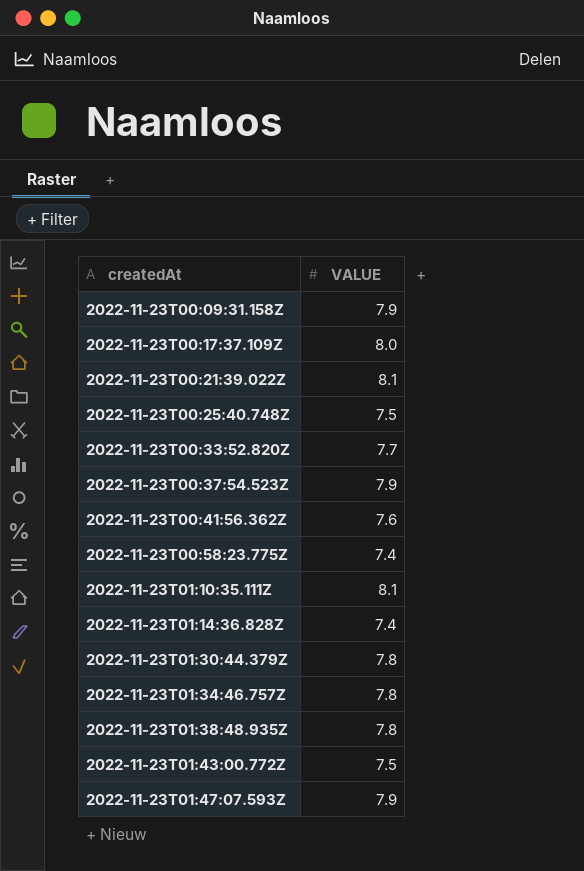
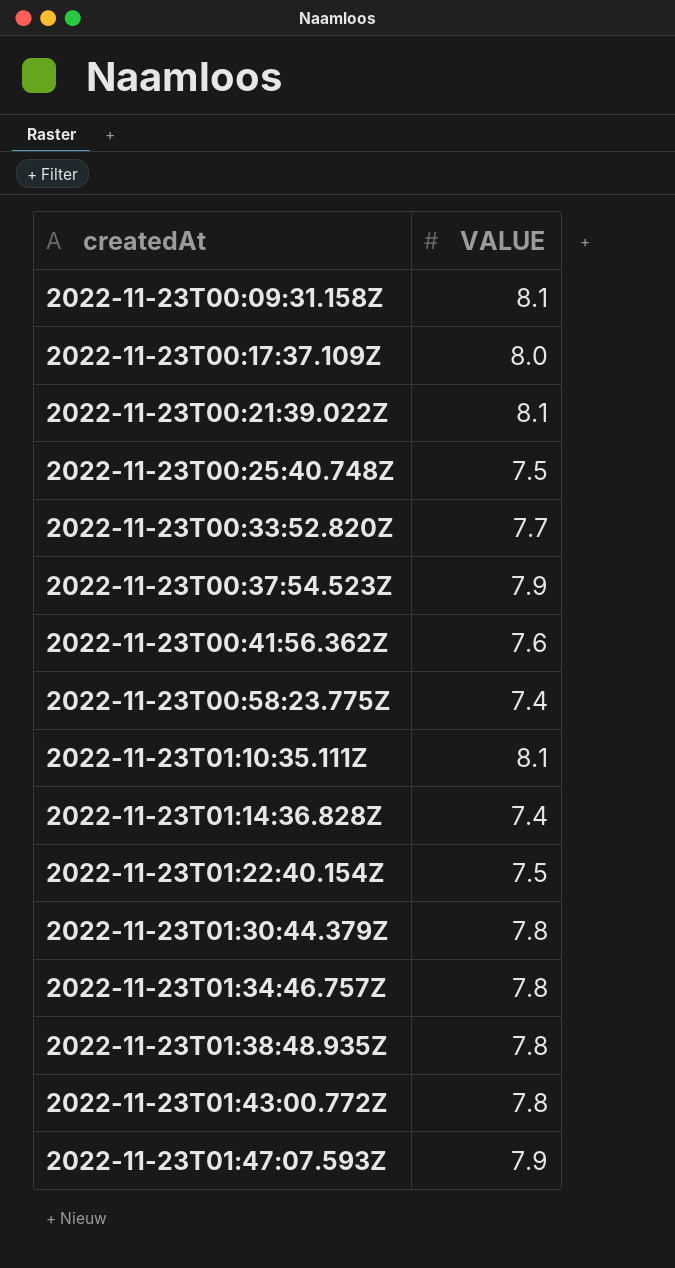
2022-11-23T00:09:31.158Z | VALUE: 7.9 -> 8.1
row 2022-11-23T01:22:40.154Z: none -> 7.5
2022-11-23T01:43:00.772Z | VALUE: 7.5 -> 7.8

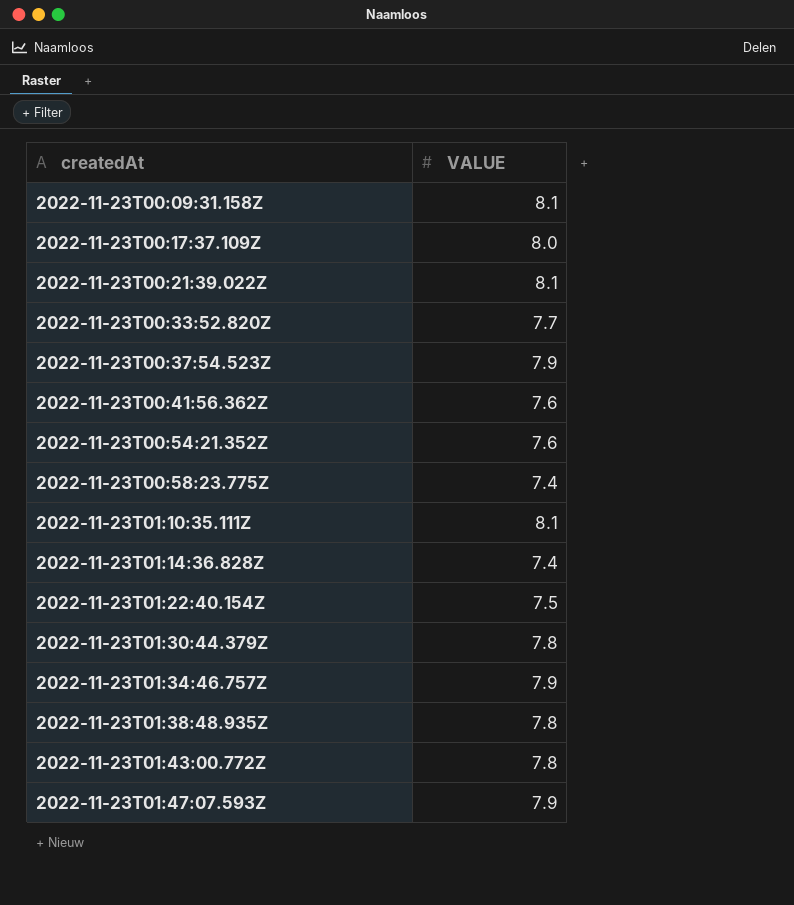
row 2022-11-23T00:25:40.748Z: 7.5 -> none
row 2022-11-23T00:54:21.352Z: none -> 7.6
2022-11-23T01:34:46.757Z | VALUE: 7.8 -> 7.9

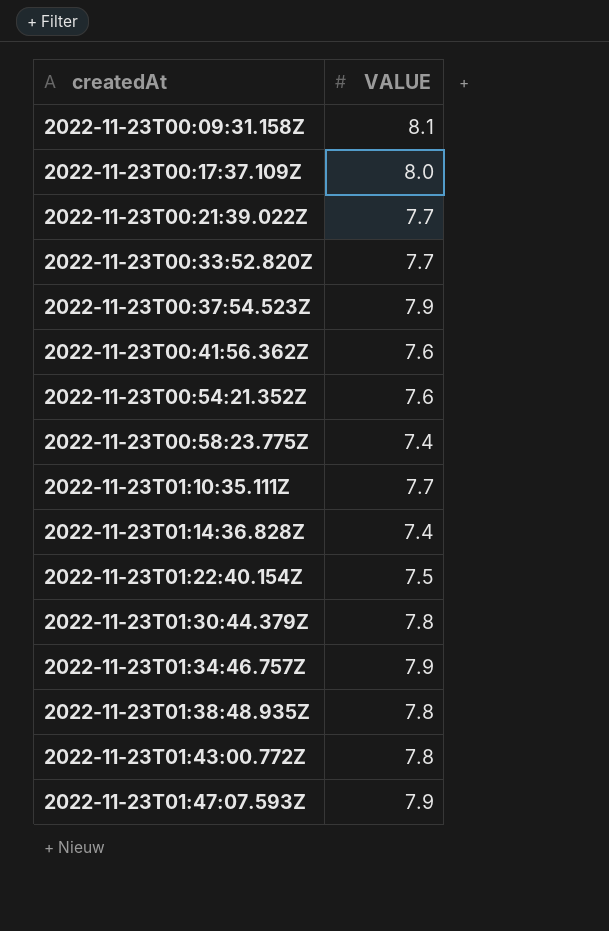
2022-11-23T00:21:39.022Z | VALUE: 8.1 -> 7.7
2022-11-23T01:10:35.111Z | VALUE: 8.1 -> 7.7

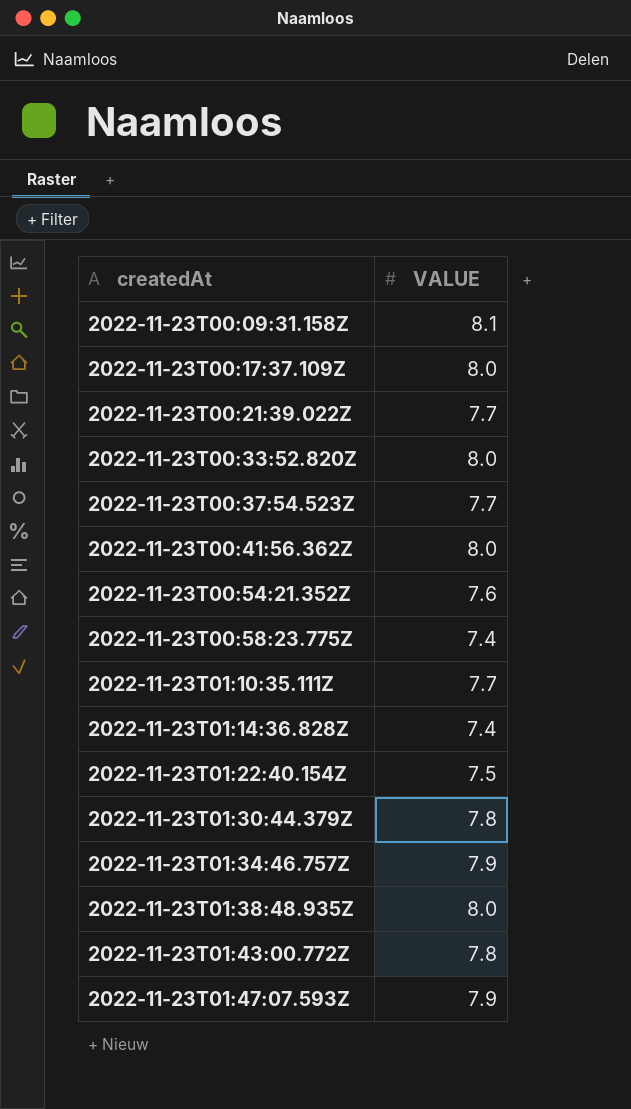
2022-11-23T00:33:52.820Z | VALUE: 7.7 -> 8.0
2022-11-23T00:37:54.523Z | VALUE: 7.9 -> 7.7
2022-11-23T00:41:56.362Z | VALUE: 7.6 -> 8.0
2022-11-23T01:38:48.935Z | VALUE: 7.8 -> 8.0

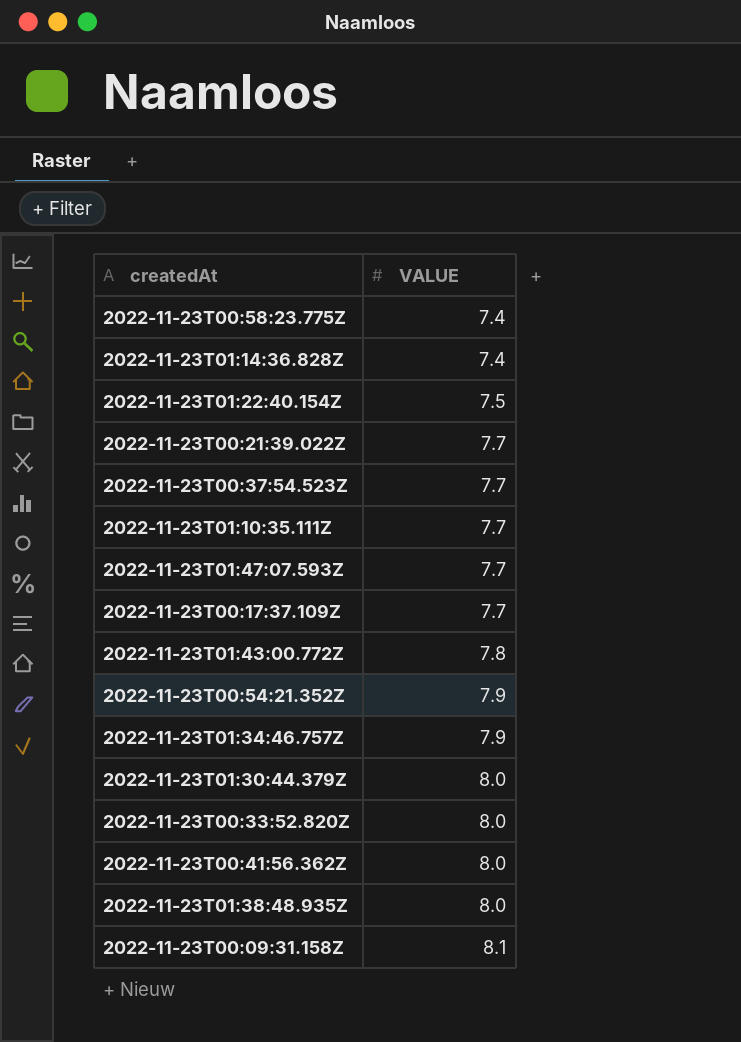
row order: createdAt ascending -> VALUE ascending
2022-11-23T01:47:07.593Z | VALUE: 7.9 -> 7.7
2022-11-23T00:17:37.109Z | VALUE: 8.0 -> 7.7
2022-11-23T00:54:21.352Z | VALUE: 7.6 -> 7.9
2022-11-23T01:30:44.379Z | VALUE: 7.8 -> 8.0

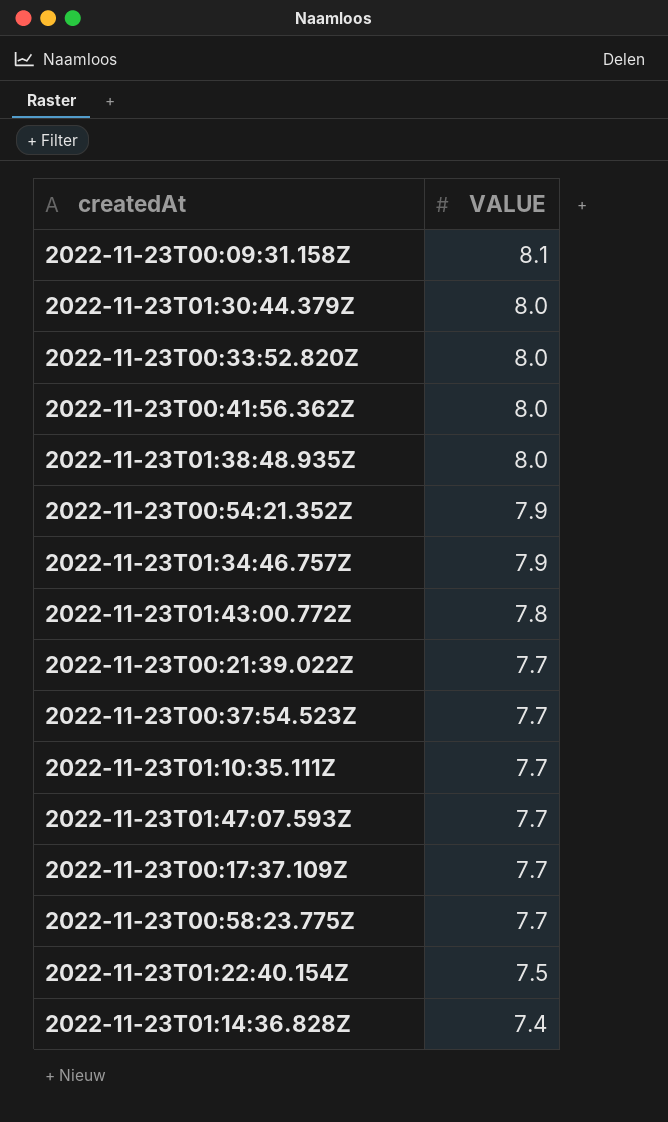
row order: VALUE ascending -> VALUE descending
2022-11-23T00:58:23.775Z | VALUE: 7.4 -> 7.7

